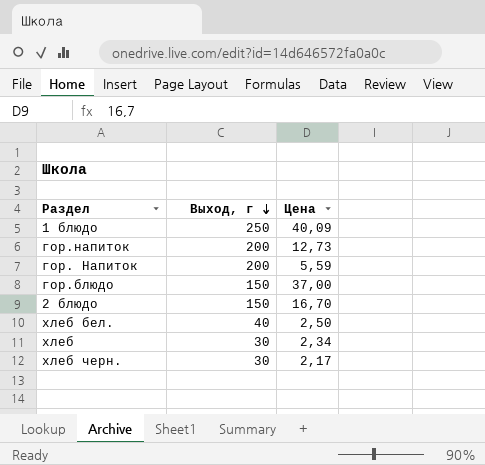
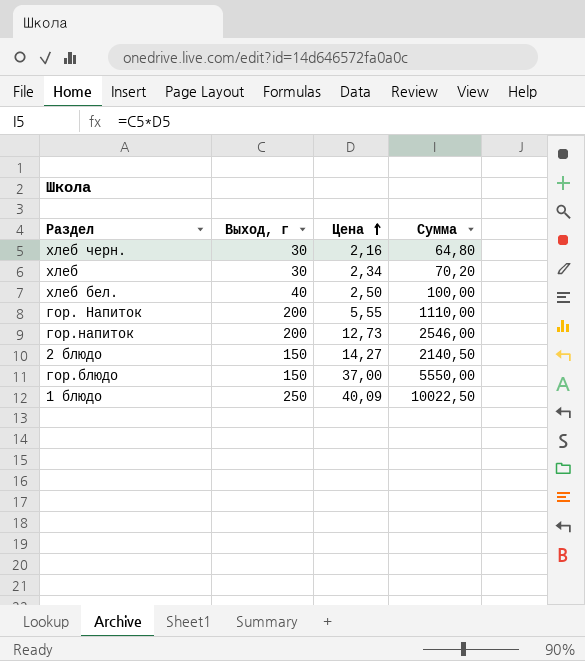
row order: Выход, г descending -> Цена ascending
column Сумма | formula: none -> [Выход, г] * [Цена]
хлеб черн. | Цена: 2,17 -> 2,16
гор. Напиток | Цена: 5,59 -> 5,55
2 блюдо | Цена: 16,70 -> 14,27

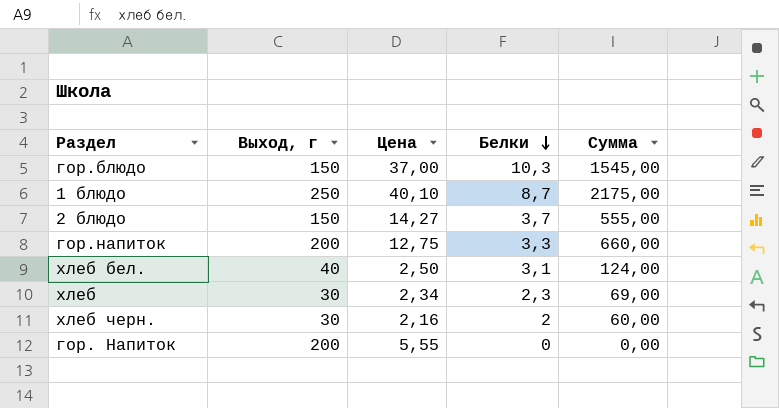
row order: Цена ascending -> Белки descending
column Белки | position: none -> 4
column Сумма | formula: [Выход, г] * [Цена] -> [Выход, г] * [Белки]
1 блюдо | Цена: 40,09 -> 40,10
гор.напиток | Цена: 12,73 -> 12,75

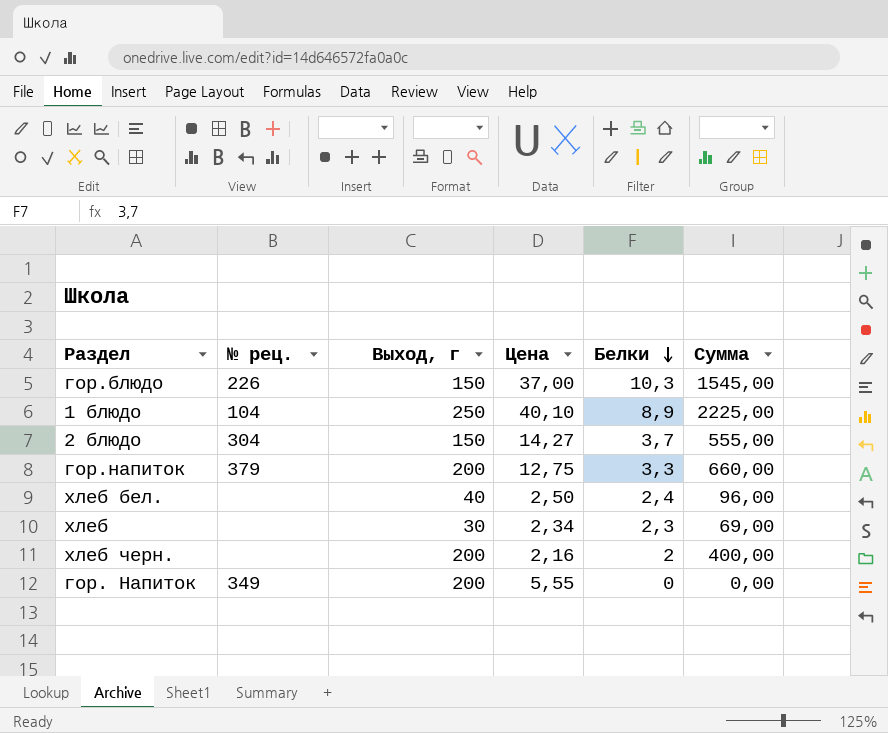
column № рец. | position: none -> 2
1 блюдо | Белки: 8,7 -> 8,9
1 блюдо | Сумма: 2175,00 -> 2225,00
хлеб бел. | Белки: 3,1 -> 2,4
хлеб бел. | Сумма: 124,00 -> 96,00
хлеб черн. | Выход, г: 30 -> 200
хлеб черн. | Сумма: 60,00 -> 400,00

